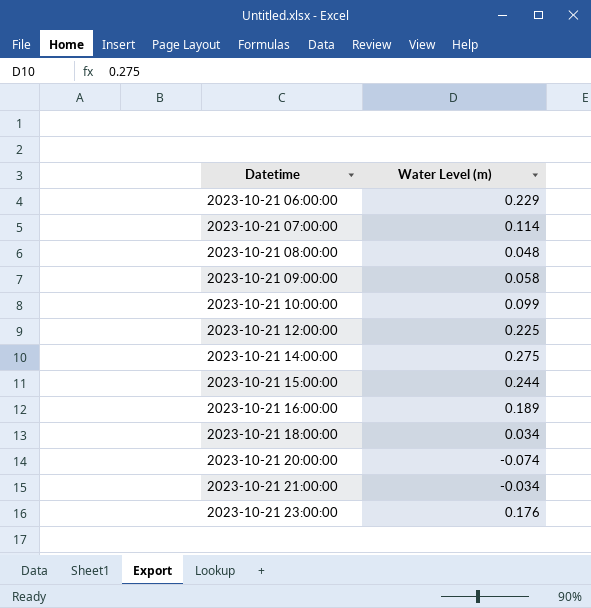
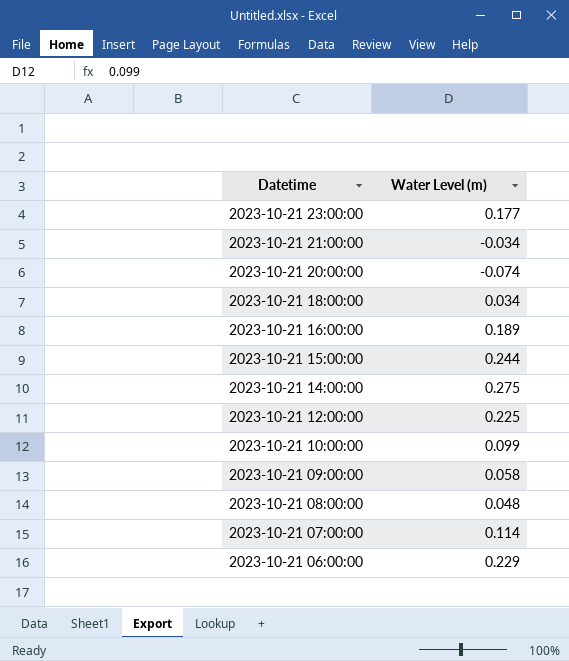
row order: Datetime ascending -> Datetime descending
2023-10-21 23:00:00 | Water Level (m): 0.176 -> 0.177

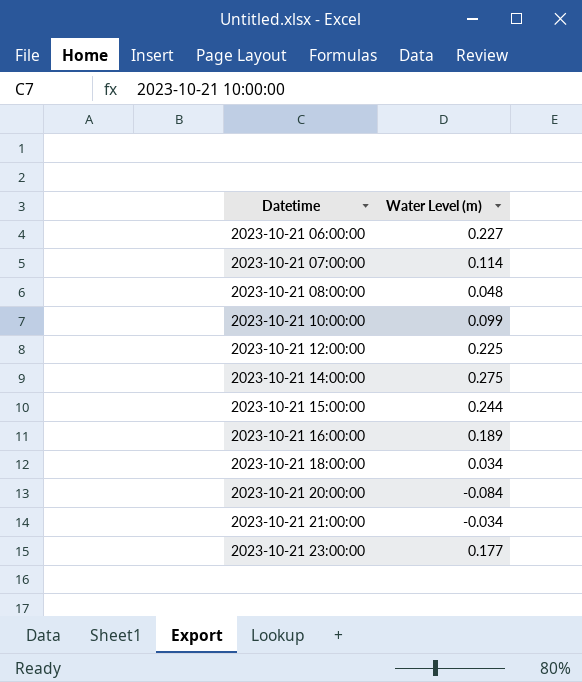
row order: Datetime descending -> Datetime ascending
row 2023-10-21 09:00:00: 0.058 -> none
2023-10-21 06:00:00 | Water Level (m): 0.229 -> 0.227
2023-10-21 20:00:00 | Water Level (m): -0.074 -> -0.084

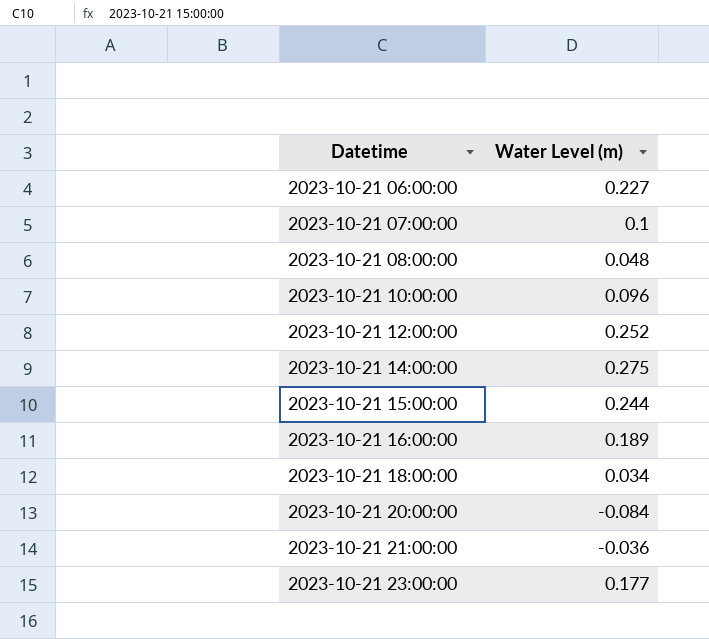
2023-10-21 07:00:00 | Water Level (m): 0.114 -> 0.1
2023-10-21 10:00:00 | Water Level (m): 0.099 -> 0.096
2023-10-21 12:00:00 | Water Level (m): 0.225 -> 0.252
2023-10-21 21:00:00 | Water Level (m): -0.034 -> -0.036

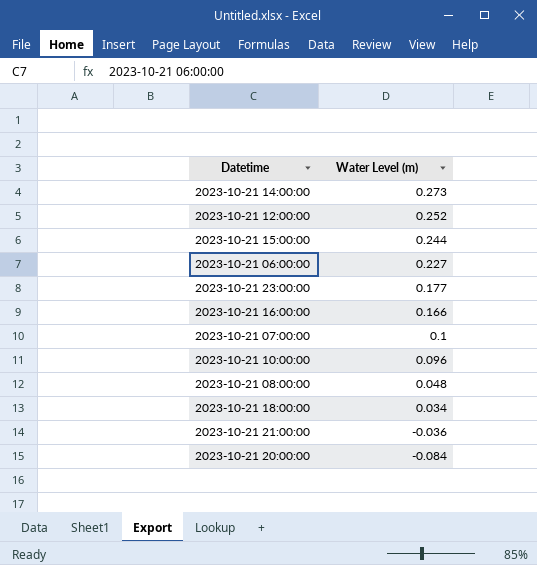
row order: Datetime ascending -> Water Level (m) descending
2023-10-21 14:00:00 | Water Level (m): 0.275 -> 0.273
2023-10-21 16:00:00 | Water Level (m): 0.189 -> 0.166

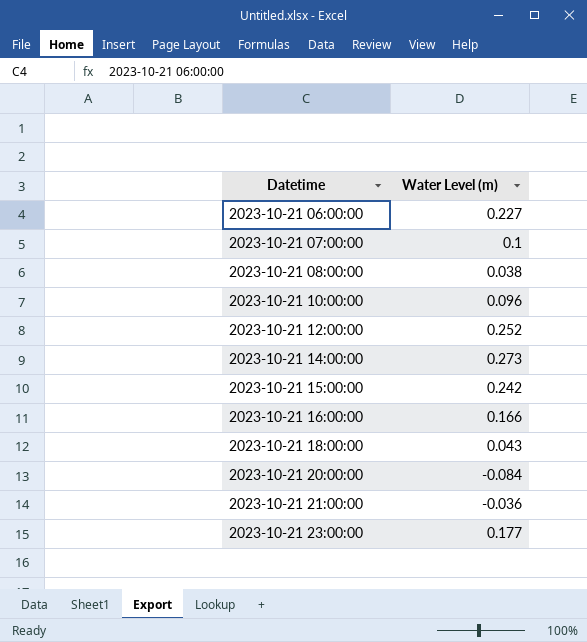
row order: Water Level (m) descending -> Datetime ascending
2023-10-21 08:00:00 | Water Level (m): 0.048 -> 0.038
2023-10-21 15:00:00 | Water Level (m): 0.244 -> 0.242
2023-10-21 18:00:00 | Water Level (m): 0.034 -> 0.043

